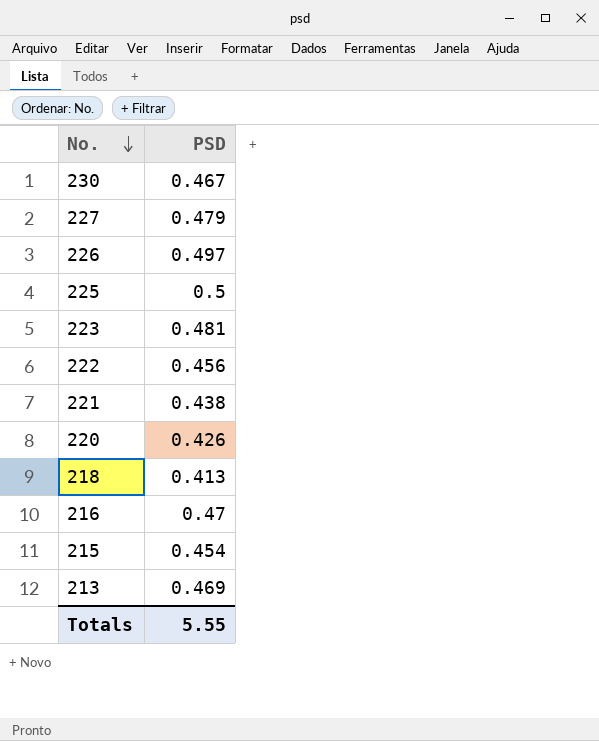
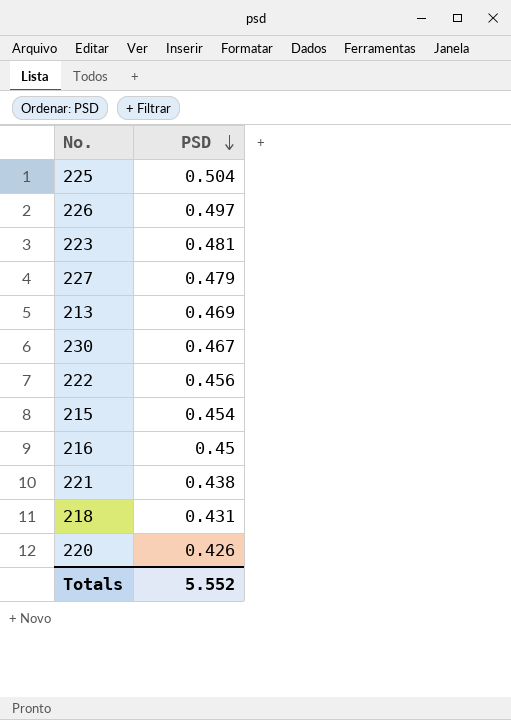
row order: No. descending -> PSD descending
225 | PSD: 0.5 -> 0.504
216 | PSD: 0.47 -> 0.45
218 | PSD: 0.413 -> 0.431
Totals | PSD: 5.55 -> 5.552

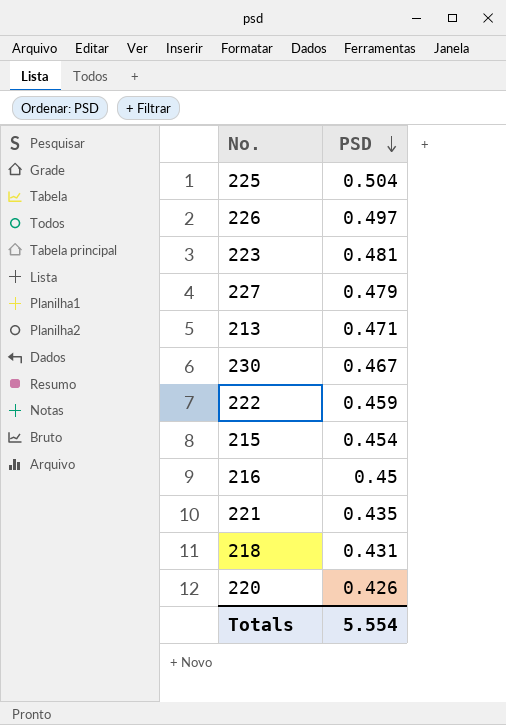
213 | PSD: 0.469 -> 0.471
222 | PSD: 0.456 -> 0.459
221 | PSD: 0.438 -> 0.435
Totals | PSD: 5.552 -> 5.554

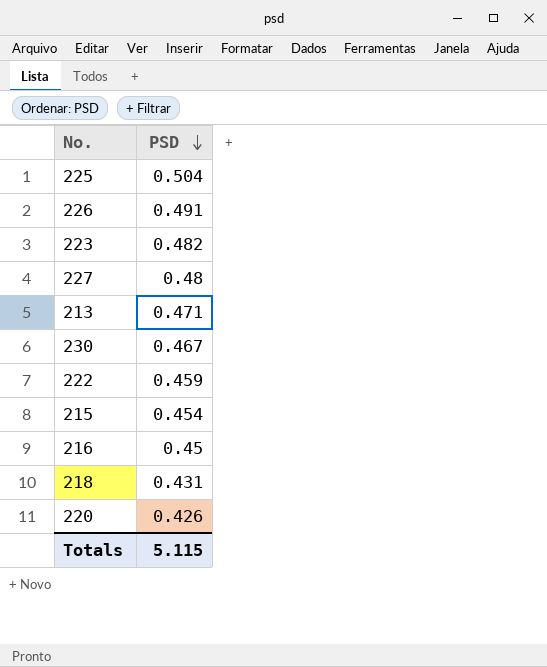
row 221: 0.435 -> none
226 | PSD: 0.497 -> 0.491
223 | PSD: 0.481 -> 0.482
227 | PSD: 0.479 -> 0.48
Totals | PSD: 5.554 -> 5.115

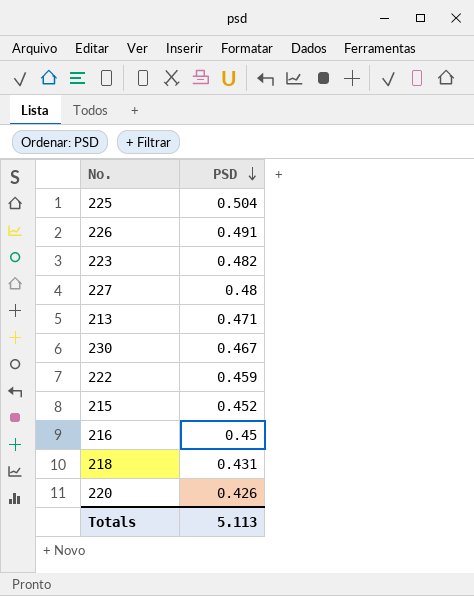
215 | PSD: 0.454 -> 0.452
Totals | PSD: 5.115 -> 5.113

